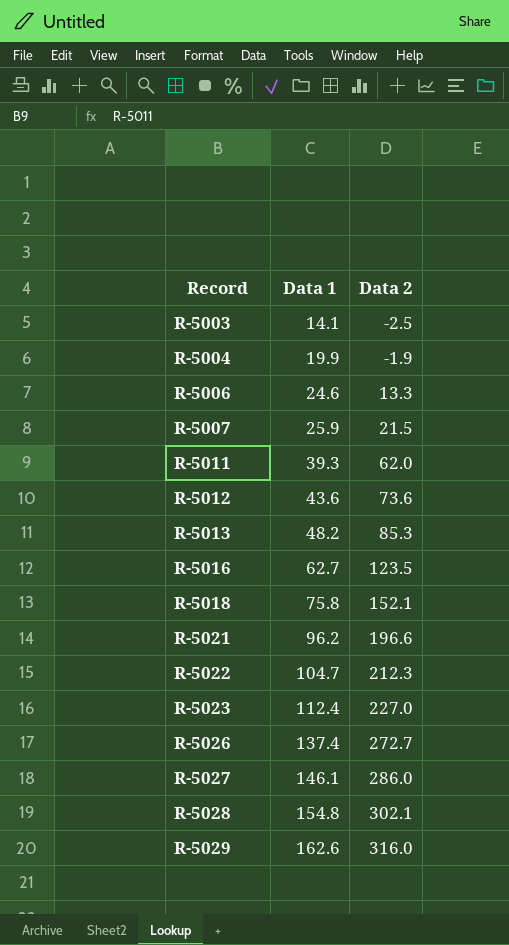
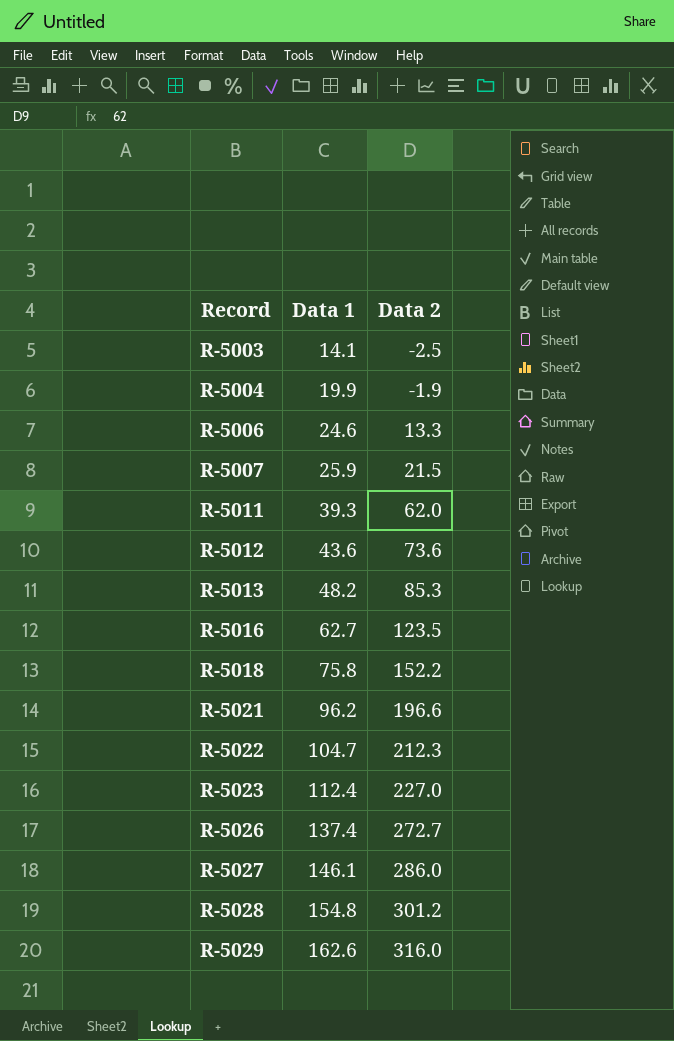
R-5018 | Data 2: 152.1 -> 152.2
R-5028 | Data 2: 302.1 -> 301.2

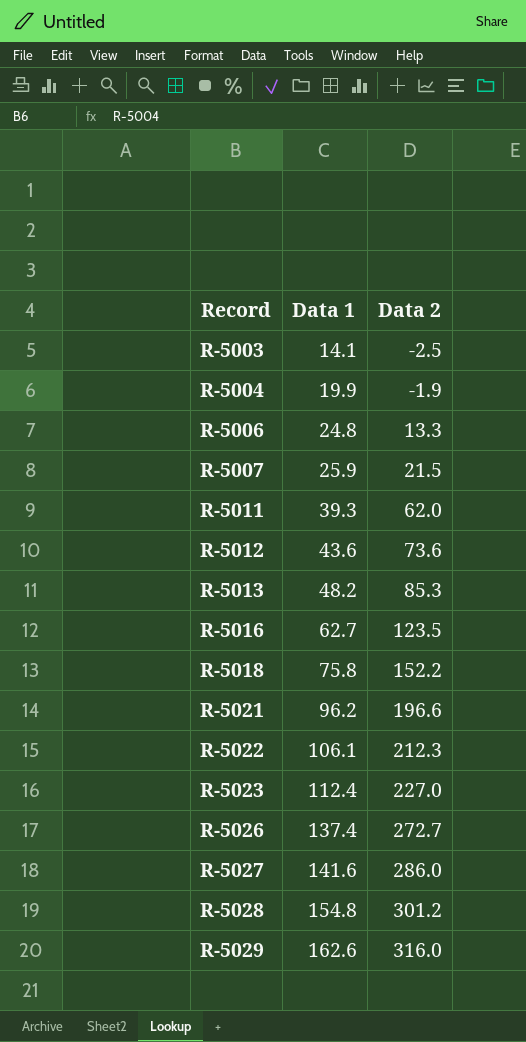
R-5006 | Data 1: 24.6 -> 24.8
R-5022 | Data 1: 104.7 -> 106.1
R-5027 | Data 1: 146.1 -> 141.6

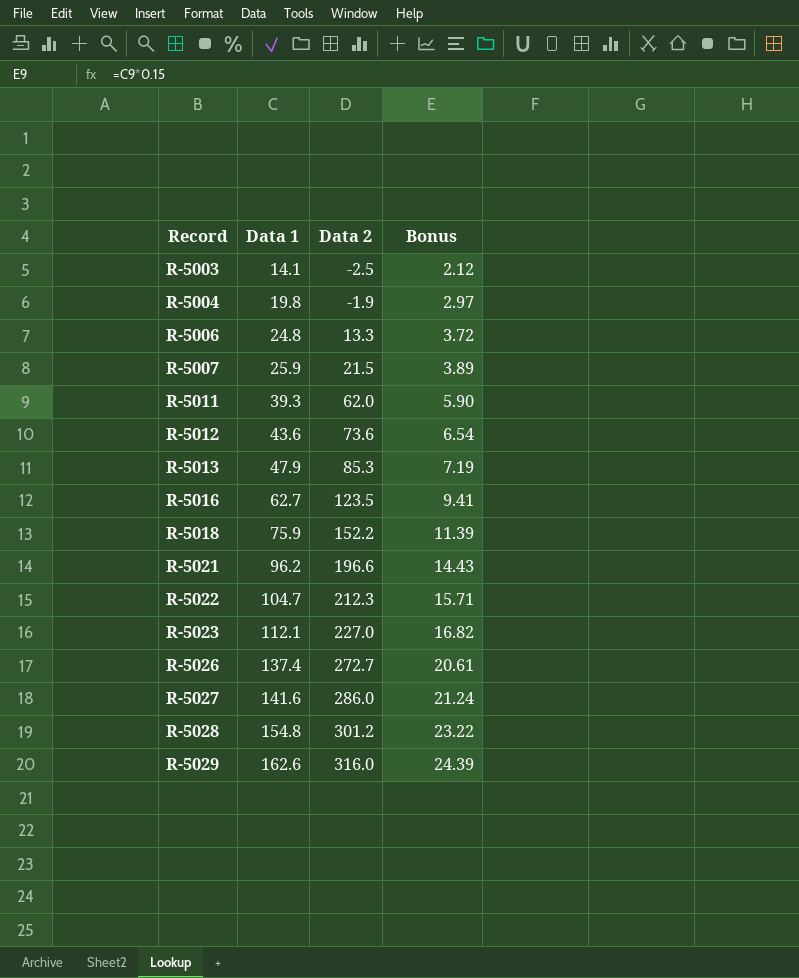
column Bonus | formula: none -> [Data 1] * 0.15
R-5004 | Data 1: 19.9 -> 19.8
R-5013 | Data 1: 48.2 -> 47.9
R-5018 | Data 1: 75.8 -> 75.9
R-5022 | Data 1: 106.1 -> 104.7
R-5023 | Data 1: 112.4 -> 112.1

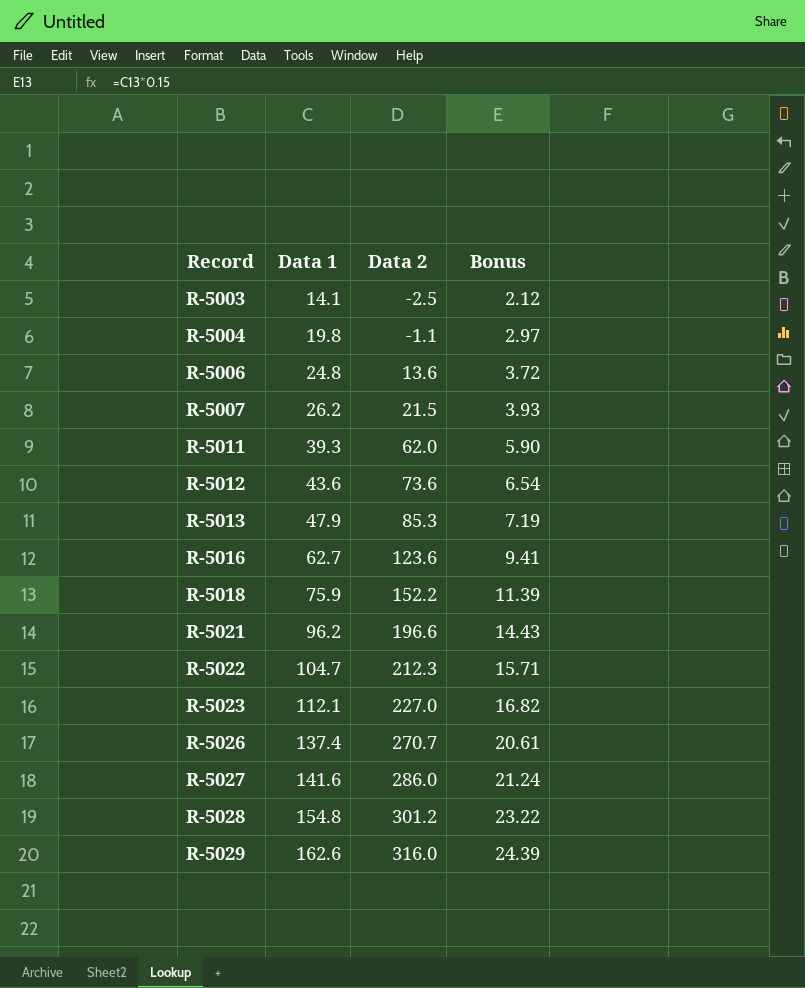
R-5004 | Data 2: -1.9 -> -1.1
R-5006 | Data 2: 13.3 -> 13.6
R-5007 | Data 1: 25.9 -> 26.2
R-5007 | Bonus: 3.89 -> 3.93
R-5016 | Data 2: 123.5 -> 123.6
R-5026 | Data 2: 272.7 -> 270.7

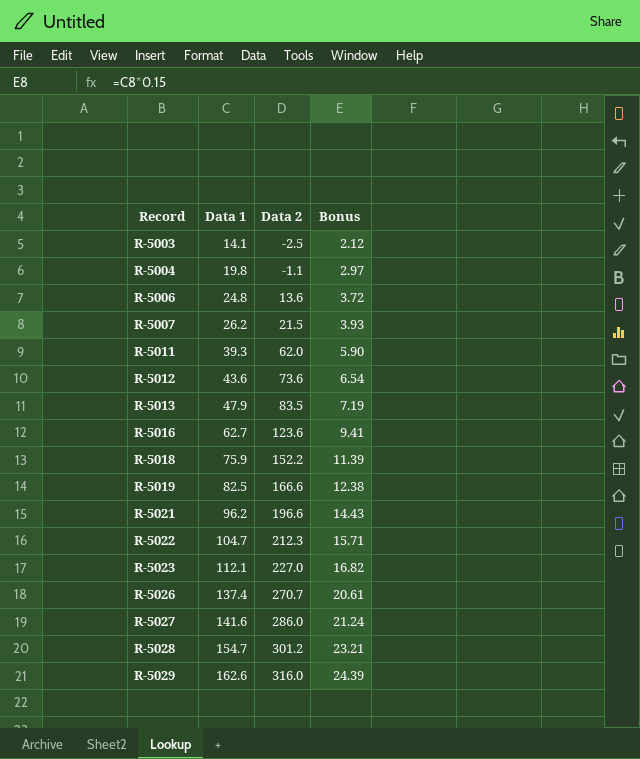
R-5013 | Data 2: 85.3 -> 83.5
row R-5019: none -> 82.5 | 166.6 | 12.38
R-5028 | Data 1: 154.8 -> 154.7
R-5028 | Bonus: 23.22 -> 23.21

